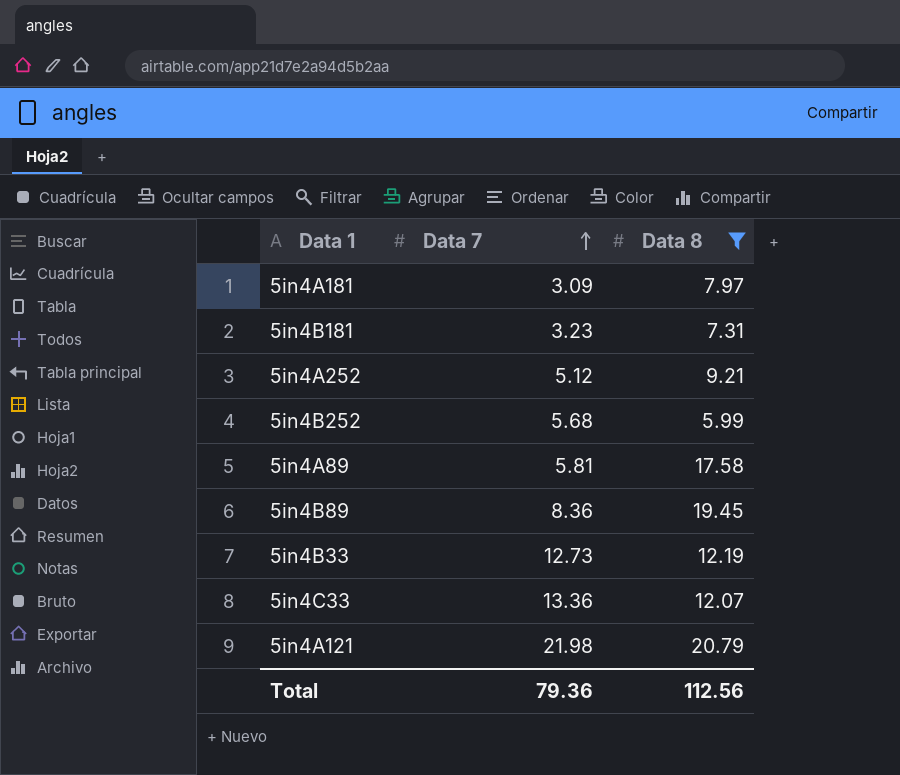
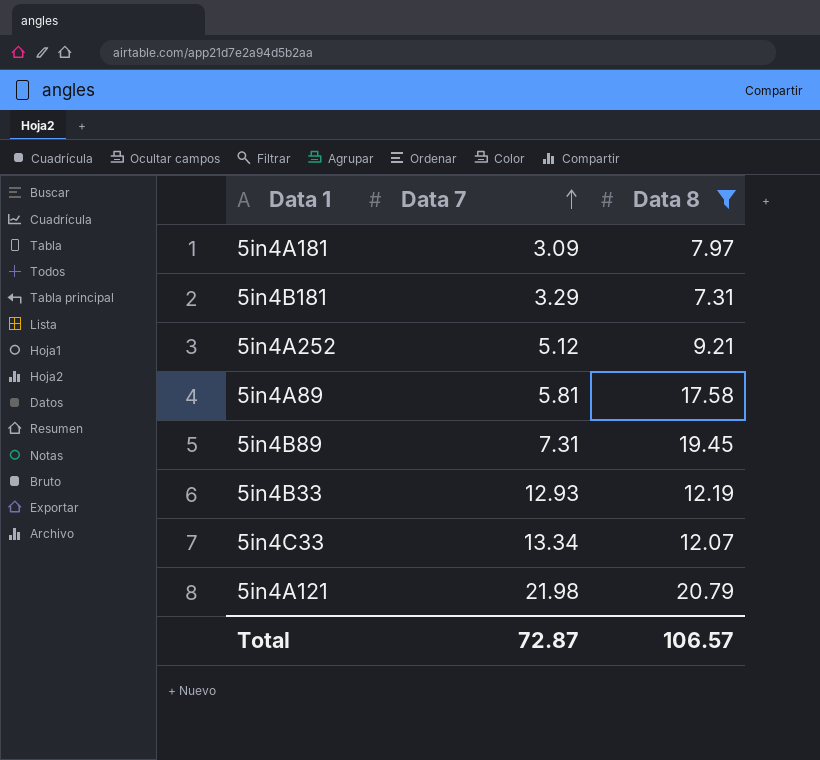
row 5in4B252: 5.68 | 5.99 -> none
5in4B181 | Data 7: 3.23 -> 3.29
5in4B89 | Data 7: 8.36 -> 7.31
5in4B33 | Data 7: 12.73 -> 12.93
5in4C33 | Data 7: 13.36 -> 13.34
Total | Data 7: 79.36 -> 72.87
Total | Data 8: 112.56 -> 106.57

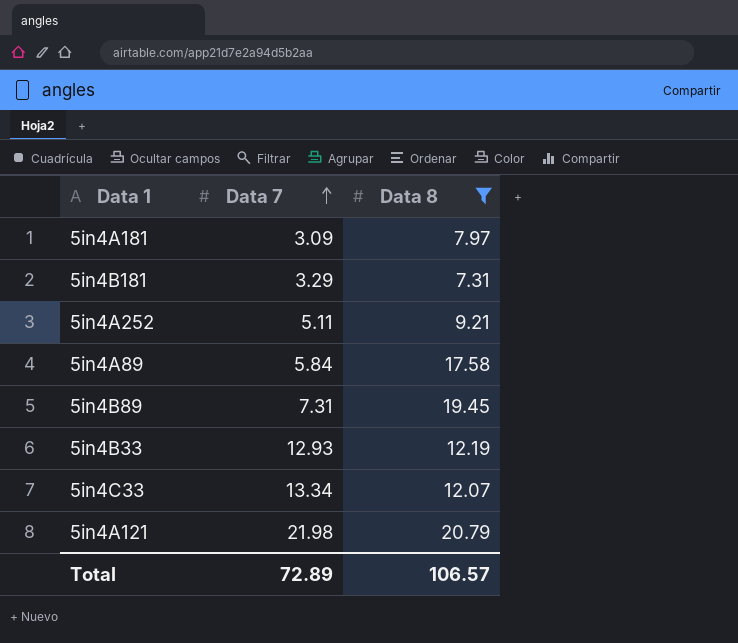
5in4A252 | Data 7: 5.12 -> 5.11
5in4A89 | Data 7: 5.81 -> 5.84
Total | Data 7: 72.87 -> 72.89

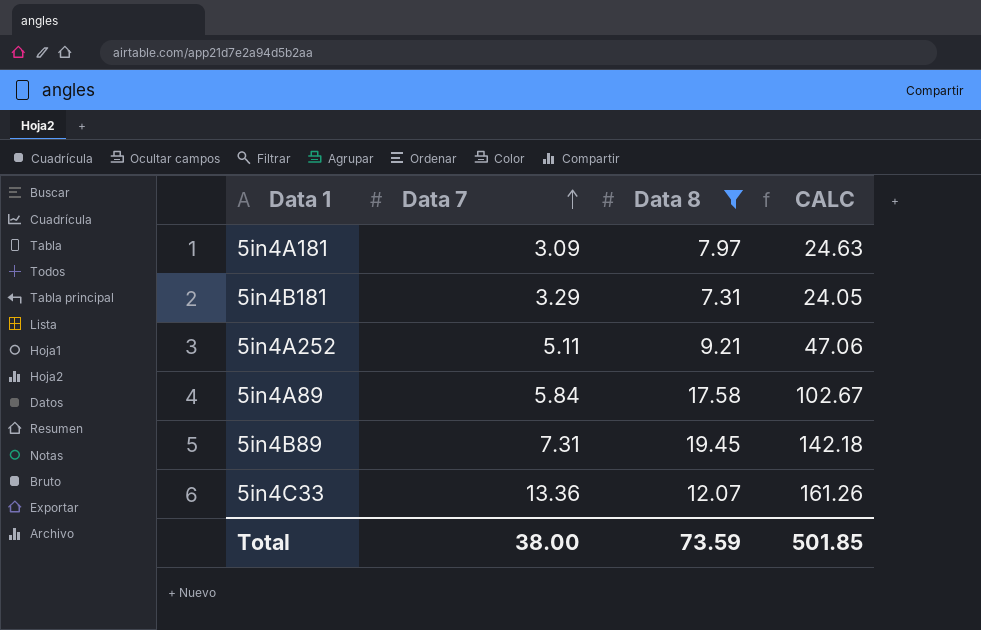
column CALC | formula: none -> [Data 7] * [Data 8]
row 5in4B33: 12.93 | 12.19 -> none
row 5in4A121: 21.98 | 20.79 -> none
5in4C33 | Data 7: 13.34 -> 13.36
Total | Data 7: 72.89 -> 38.00
Total | Data 8: 106.57 -> 73.59

